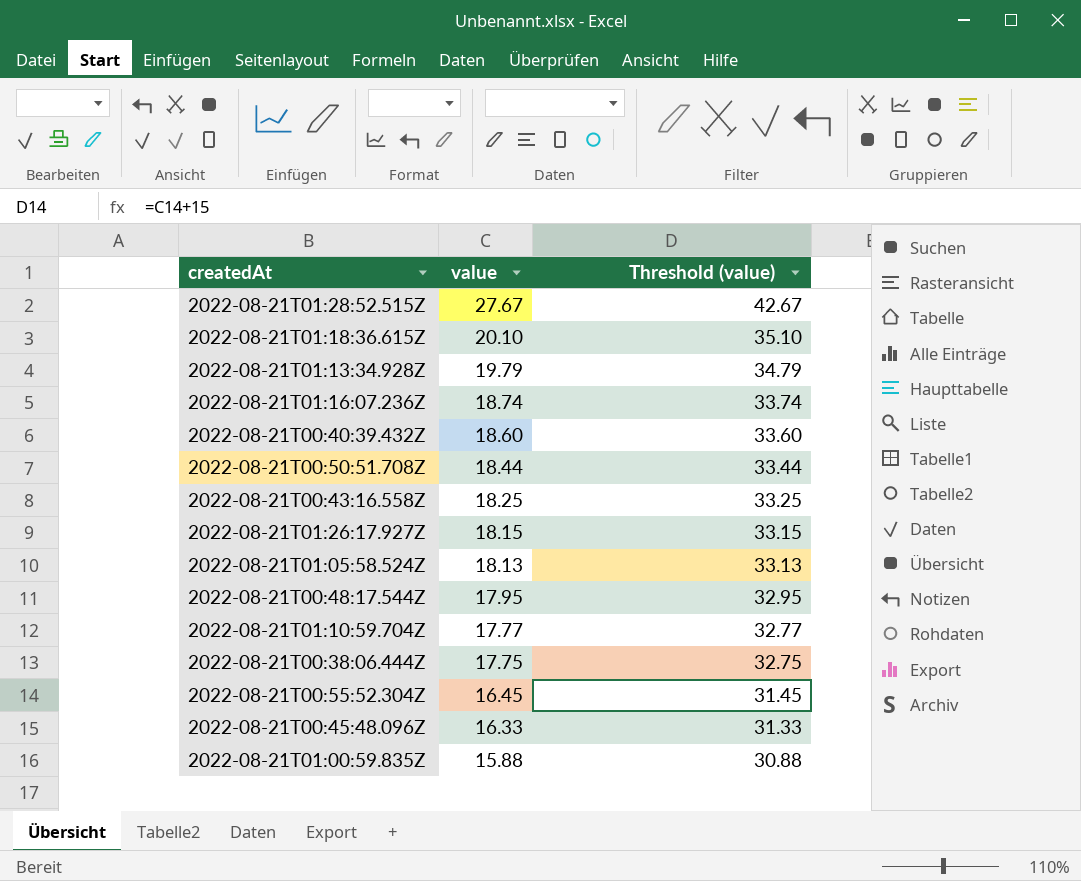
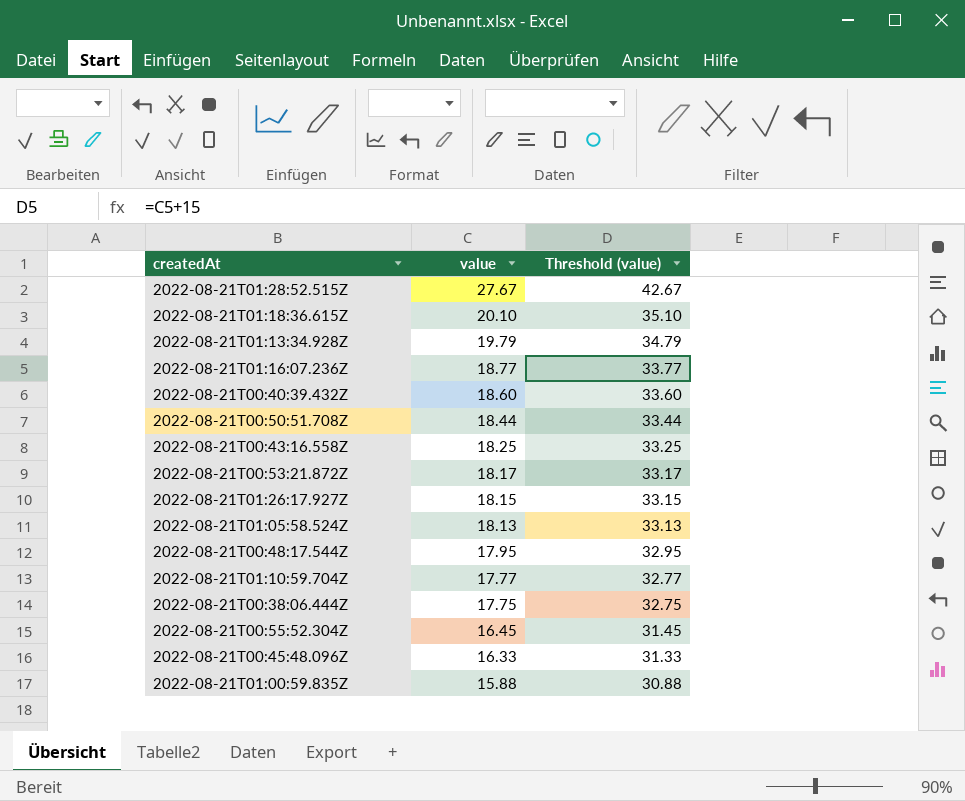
2022-08-21T01:16:07.236Z | value: 18.74 -> 18.77
2022-08-21T01:16:07.236Z | Threshold (value): 33.74 -> 33.77
row 2022-08-21T00:53:21.872Z: none -> 18.17 | 33.17

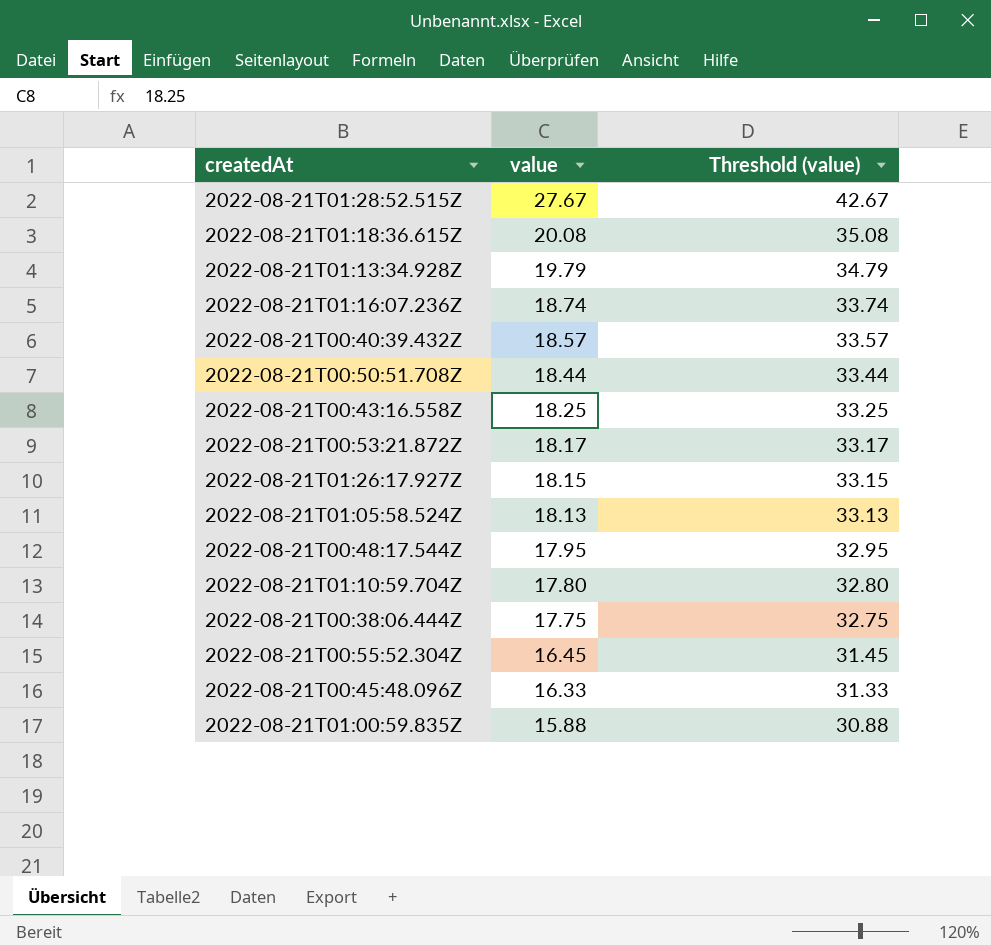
2022-08-21T01:18:36.615Z | value: 20.10 -> 20.08
2022-08-21T01:18:36.615Z | Threshold (value): 35.10 -> 35.08
2022-08-21T01:16:07.236Z | value: 18.77 -> 18.74
2022-08-21T01:16:07.236Z | Threshold (value): 33.77 -> 33.74
2022-08-21T00:40:39.432Z | value: 18.60 -> 18.57
2022-08-21T00:40:39.432Z | Threshold (value): 33.60 -> 33.57
2022-08-21T01:10:59.704Z | value: 17.77 -> 17.80
2022-08-21T01:10:59.704Z | Threshold (value): 32.77 -> 32.80

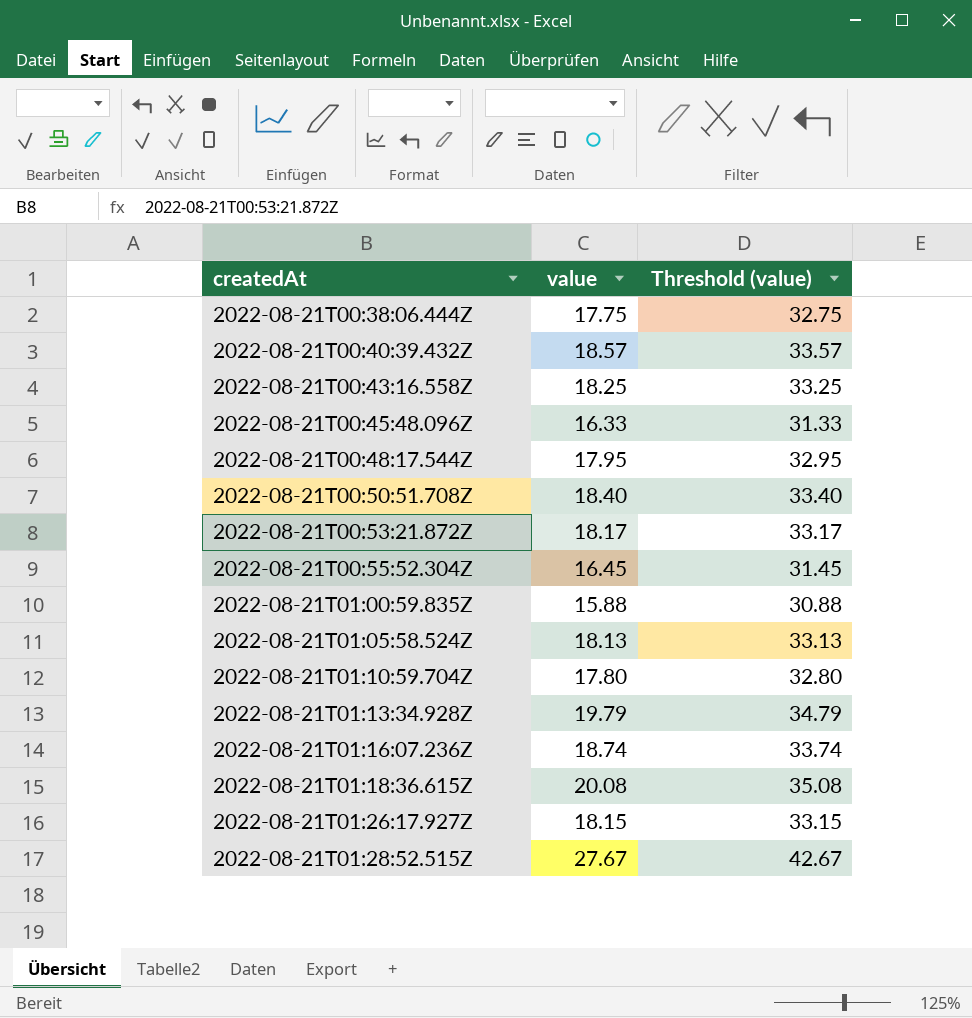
row order: value descending -> createdAt ascending
2022-08-21T00:50:51.708Z | value: 18.44 -> 18.40
2022-08-21T00:50:51.708Z | Threshold (value): 33.44 -> 33.40

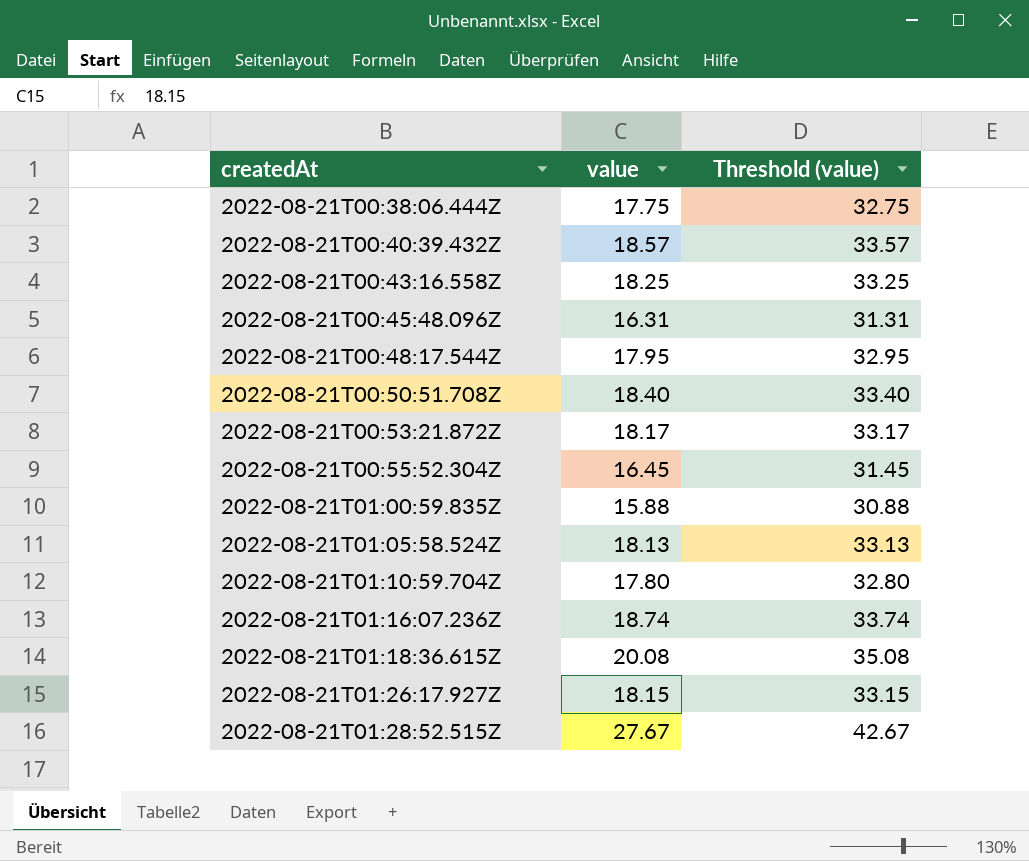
row 2022-08-21T01:13:34.928Z: 19.79 | 34.79 -> none
2022-08-21T00:45:48.096Z | value: 16.33 -> 16.31
2022-08-21T00:45:48.096Z | Threshold (value): 31.33 -> 31.31

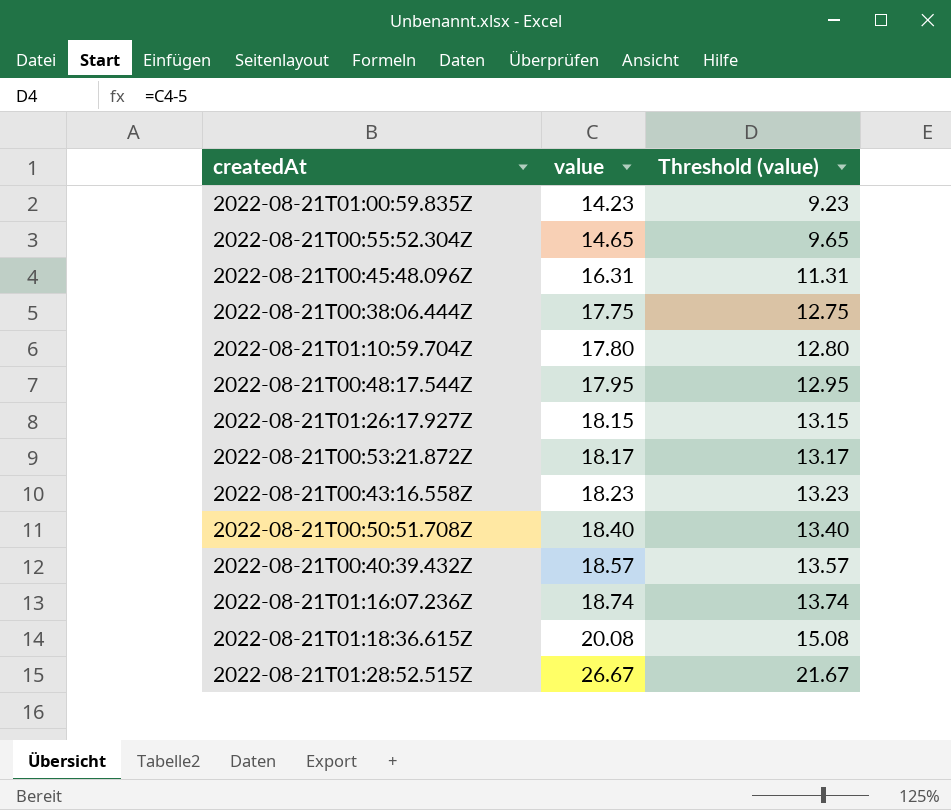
row order: createdAt ascending -> value ascending
column Threshold (value) | formula: [value] + 15 -> [value] - 5
row 2022-08-21T01:05:58.524Z: 18.13 | 33.13 -> none
2022-08-21T01:00:59.835Z | value: 15.88 -> 14.23
2022-08-21T00:55:52.304Z | value: 16.45 -> 14.65
2022-08-21T00:43:16.558Z | value: 18.25 -> 18.23
2022-08-21T01:28:52.515Z | value: 27.67 -> 26.67

